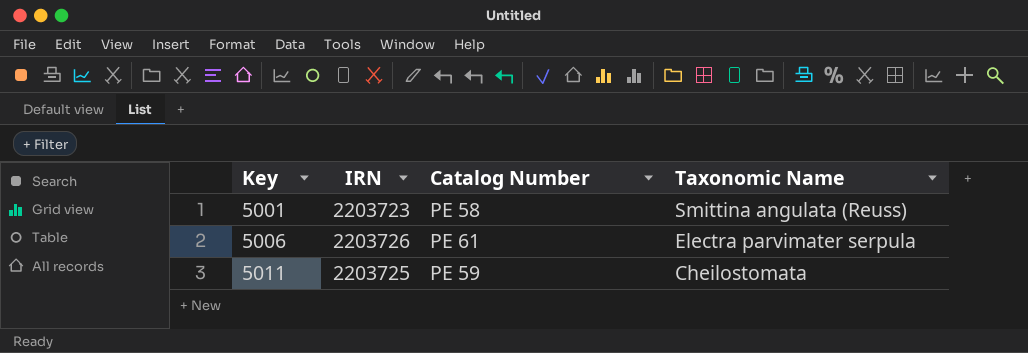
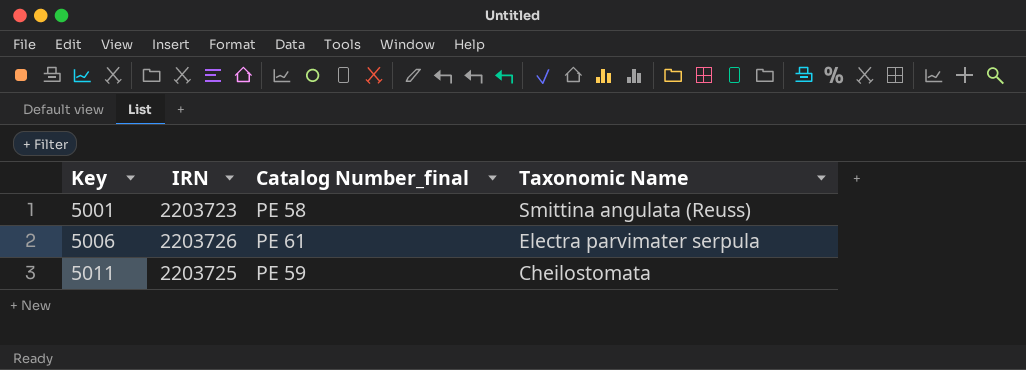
column name: Catalog Number -> Catalog Number_final

